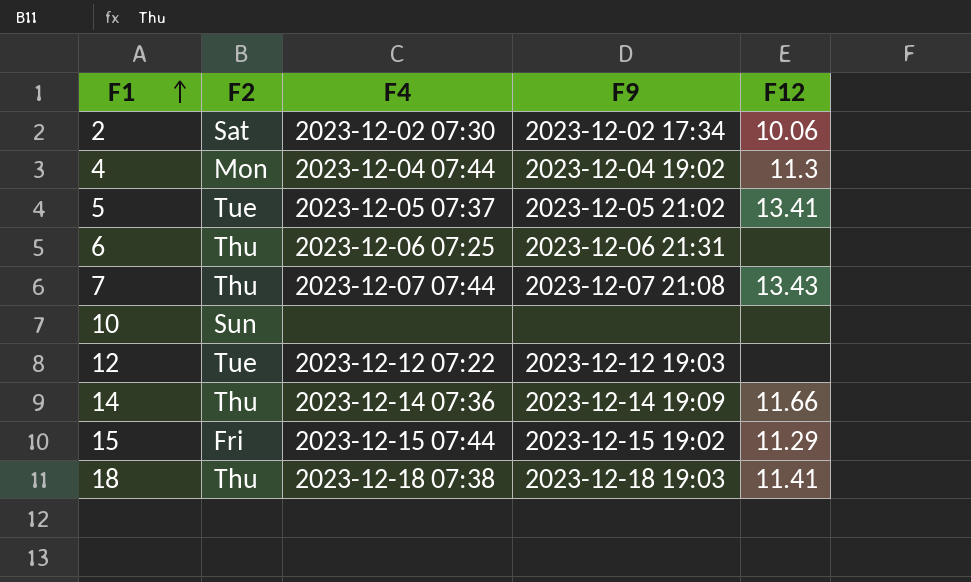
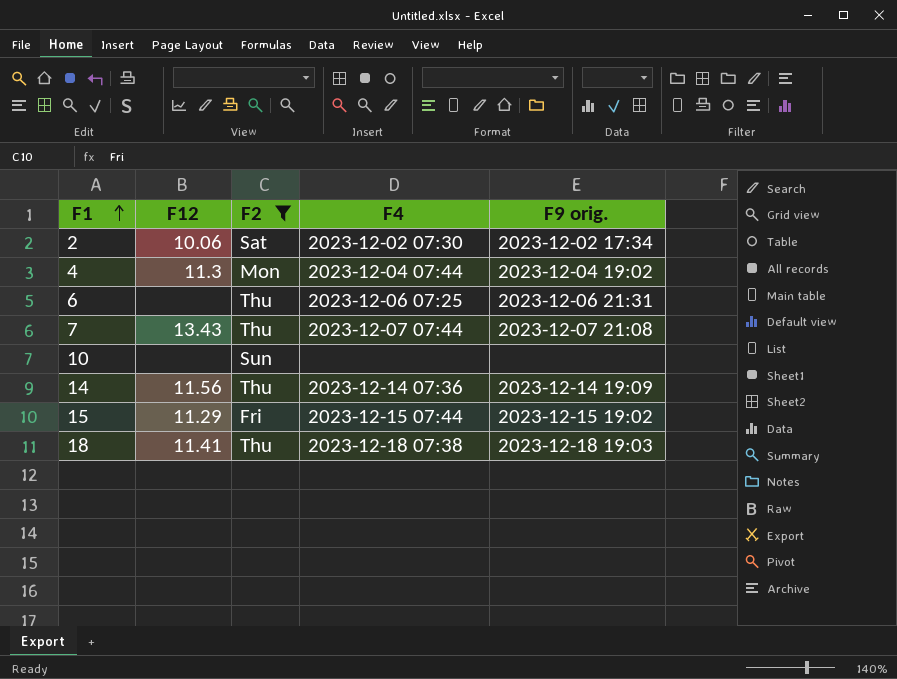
filter: none -> F2 != Tue
column F12 | position: 5 -> 2
column name: F9 -> F9 orig.
14 | F12: 11.66 -> 11.56

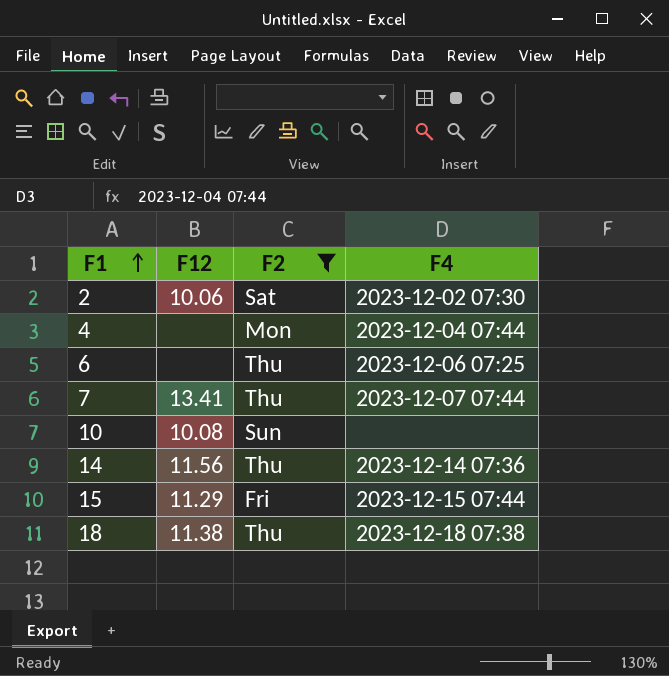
column F9 orig. | position: 5 -> none
4 | F12: 11.3 -> none
7 | F12: 13.43 -> 13.41
10 | F12: none -> 10.08
18 | F12: 11.41 -> 11.38

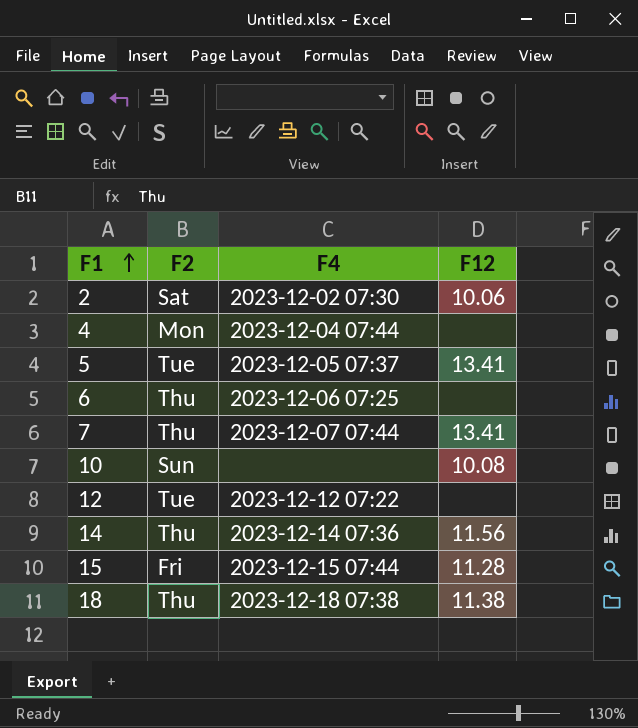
filter: F2 != Tue -> none
column F12 | position: 2 -> 4
15 | F12: 11.29 -> 11.28

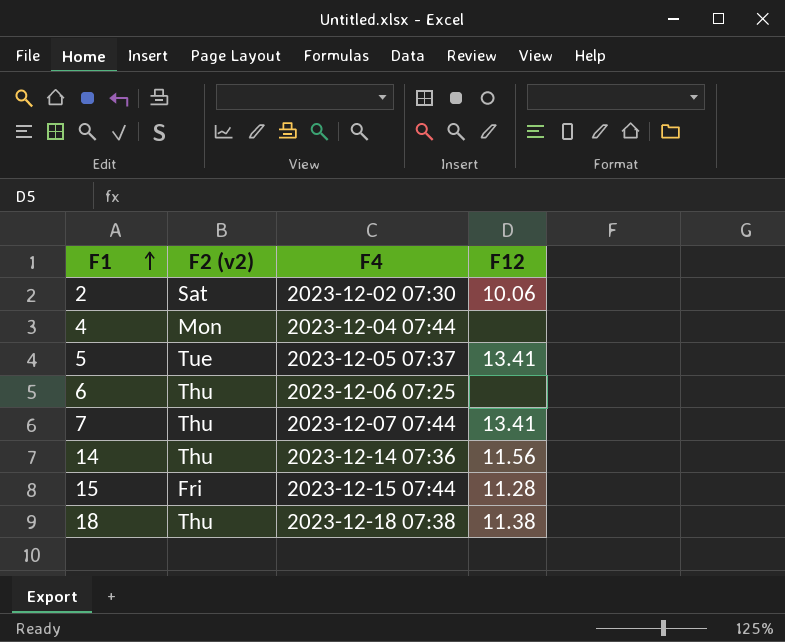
column name: F2 -> F2 (v2)
row 10: Sun | none | 10.08 -> none
row 12: Tue | 2023-12-12 07:22 | none -> none

